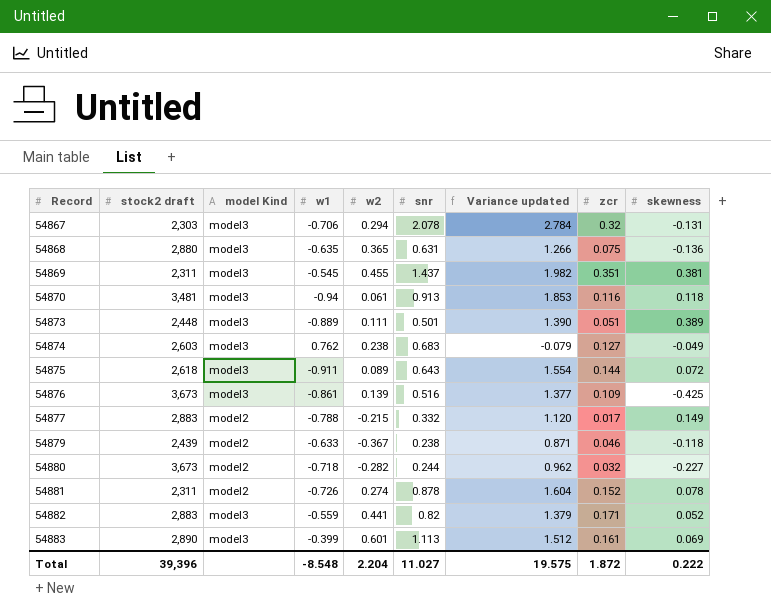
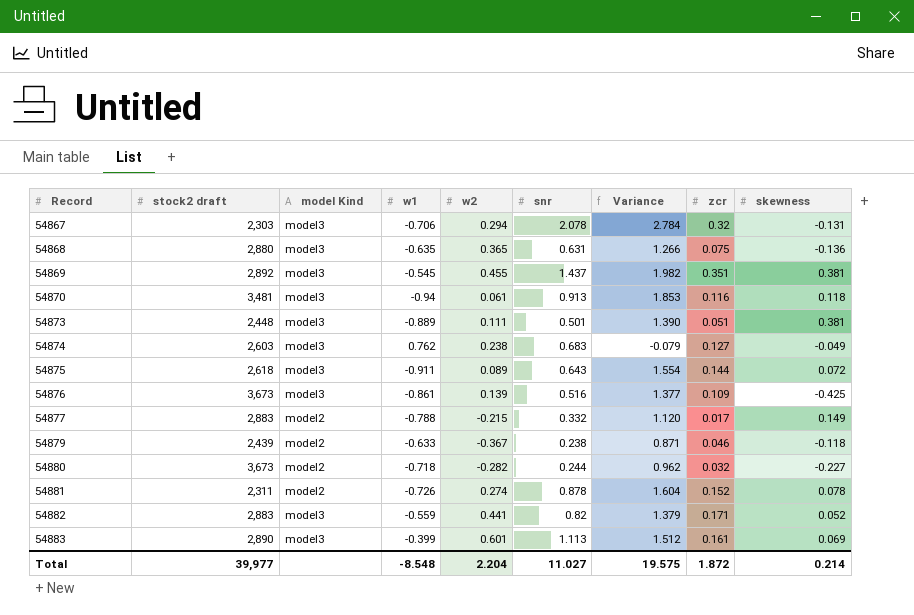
column name: Variance updated -> Variance
54869 | stock2 draft: 2,311 -> 2,892
54873 | skewness: 0.389 -> 0.381
Total | stock2 draft: 39,396 -> 39,977
Total | skewness: 0.222 -> 0.214

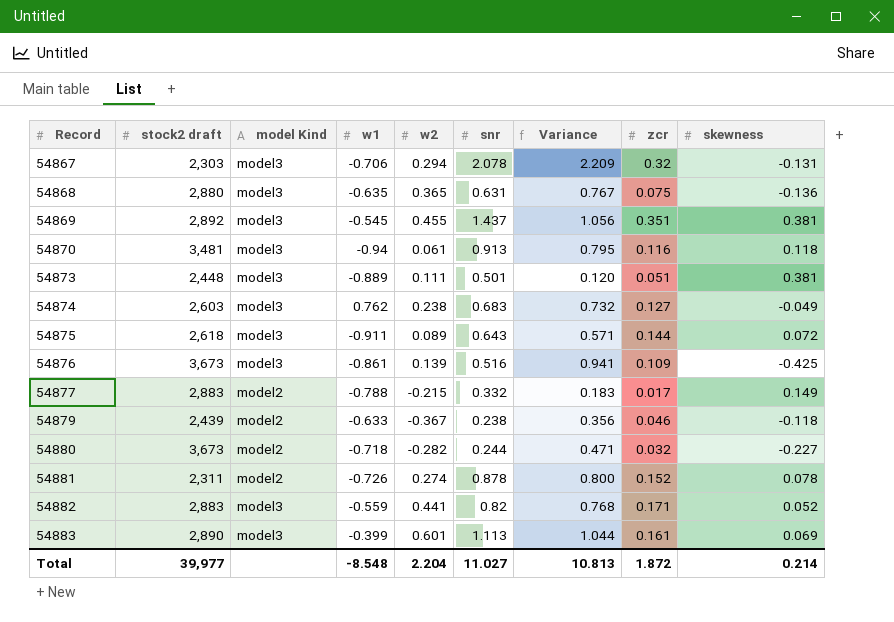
column Variance | formula: [snr] - [w1] -> [snr] - [skewness]
Total | Variance: 19.575 -> 10.813

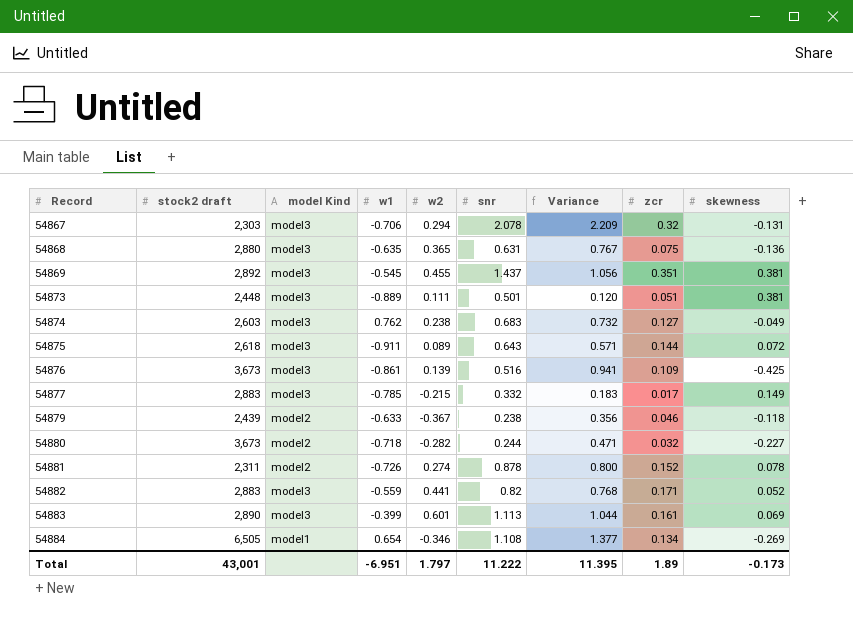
row 54870: 3,481 | model3 | -0.94 | 0.061 | 0.913 | 0.795 | 0.116 | 0.118 -> none
54877 | model Kind: model2 -> model3
54877 | w1: -0.788 -> -0.785
row 54884: none -> 6,505 | model1 | 0.654 | -0.346 | 1.108 | 1.377 | 0.134 | -0.269
Total | stock2 draft: 39,977 -> 43,001
Total | w1: -8.548 -> -6.951
Total | w2: 2.204 -> 1.797
Total | snr: 11.027 -> 11.222
Total | Variance: 10.813 -> 11.395
Total | zcr: 1.872 -> 1.89
Total | skewness: 0.214 -> -0.173

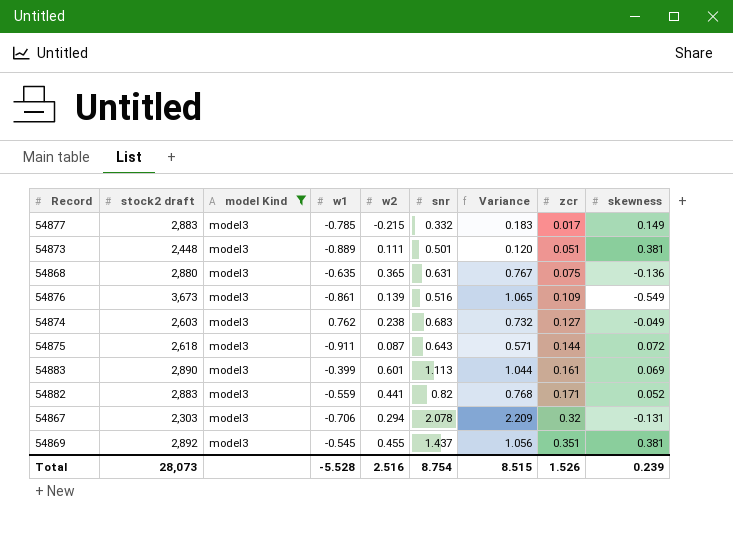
filter: none -> model Kind = model3
row order: Record ascending -> zcr ascending
54876 | Variance: 0.941 -> 1.065
54876 | skewness: -0.425 -> -0.549
54875 | w2: 0.089 -> 0.087
Total | stock2 draft: 43,001 -> 28,073
Total | w1: -6.951 -> -5.528
Total | w2: 1.797 -> 2.516
Total | snr: 11.222 -> 8.754
Total | Variance: 11.395 -> 8.515
Total | zcr: 1.89 -> 1.526
Total | skewness: -0.173 -> 0.239

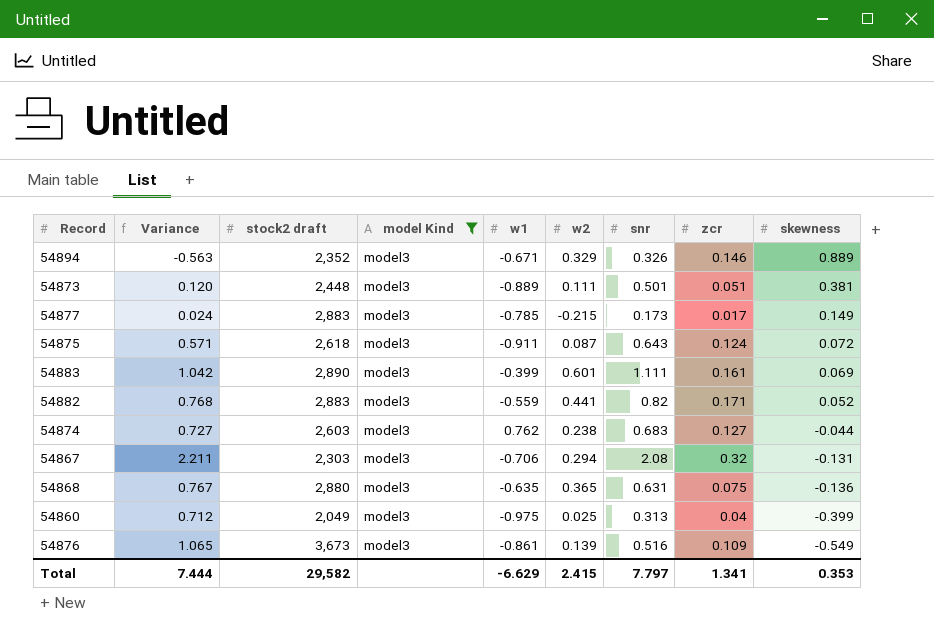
row order: zcr ascending -> skewness descending
column Variance | position: 7 -> 2
row 54869: 2,892 | model3 | -0.545 | 0.455 | 1.437 | 1.056 | 0.351 | 0.381 -> none
row 54894: none -> -0.563 | 2,352 | model3 | -0.671 | 0.329 | 0.326 | 0.146 | 0.889
54877 | Variance: 0.183 -> 0.024
54877 | snr: 0.332 -> 0.173
54875 | zcr: 0.144 -> 0.124
54883 | Variance: 1.044 -> 1.042
54883 | snr: 1.113 -> 1.111
54874 | Variance: 0.732 -> 0.727
54874 | skewness: -0.049 -> -0.044
54867 | Variance: 2.209 -> 2.211
54867 | snr: 2.078 -> 2.08
row 54860: none -> 0.712 | 2,049 | model3 | -0.975 | 0.025 | 0.313 | 0.04 | -0.399
Total | Variance: 8.515 -> 7.444
Total | stock2 draft: 28,073 -> 29,582
Total | w1: -5.528 -> -6.629
Total | w2: 2.516 -> 2.415
Total | snr: 8.754 -> 7.797
Total | zcr: 1.526 -> 1.341
Total | skewness: 0.239 -> 0.353

